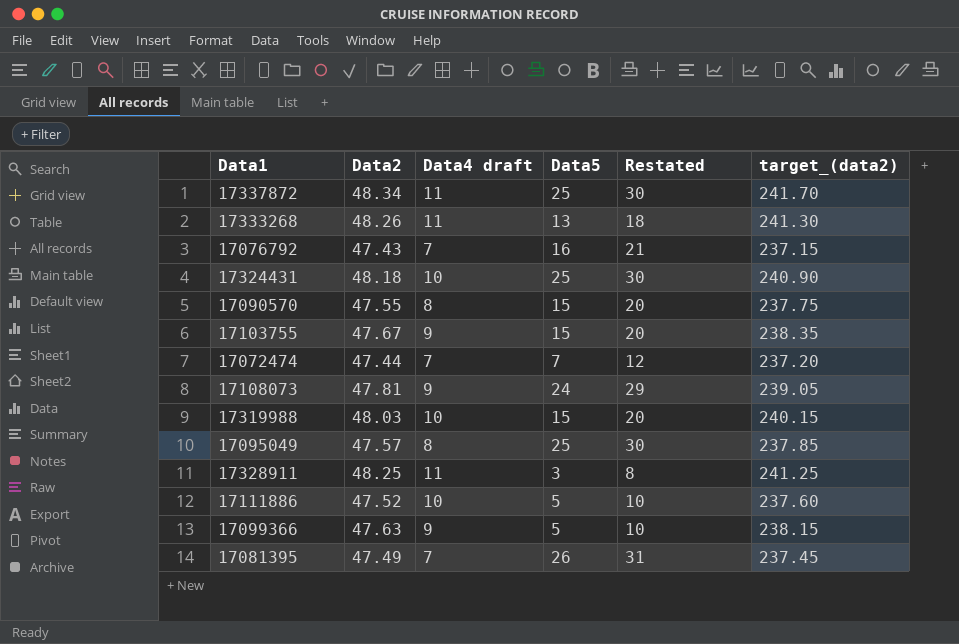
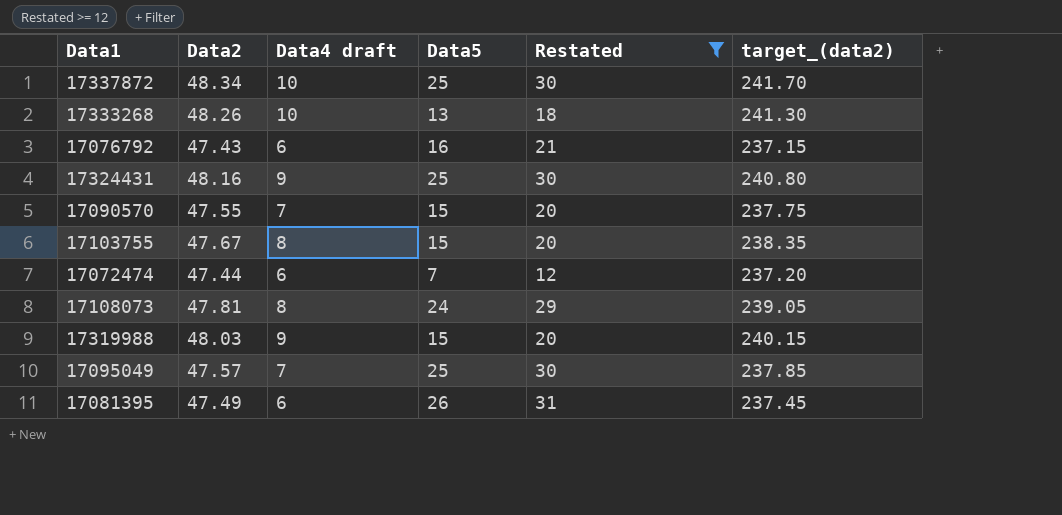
filter: none -> Restated >= 12
17337872 | Data4 draft: 11 -> 10
17333268 | Data4 draft: 11 -> 10
17076792 | Data4 draft: 7 -> 6
17324431 | Data2: 48.18 -> 48.16
17324431 | Data4 draft: 10 -> 9
17324431 | target_(data2): 240.90 -> 240.80
17090570 | Data4 draft: 8 -> 7
17103755 | Data4 draft: 9 -> 8
17072474 | Data4 draft: 7 -> 6
17108073 | Data4 draft: 9 -> 8
17319988 | Data4 draft: 10 -> 9
17095049 | Data4 draft: 8 -> 7
17081395 | Data4 draft: 7 -> 6

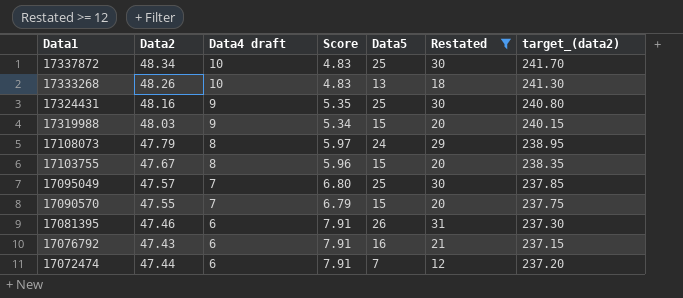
row order: none -> Data1 descending
column Score | formula: none -> [Data2] / [Data4 draft]
17108073 | Data2: 47.81 -> 47.79
17108073 | target_(data2): 239.05 -> 238.95
17081395 | Data2: 47.49 -> 47.46
17081395 | target_(data2): 237.45 -> 237.30

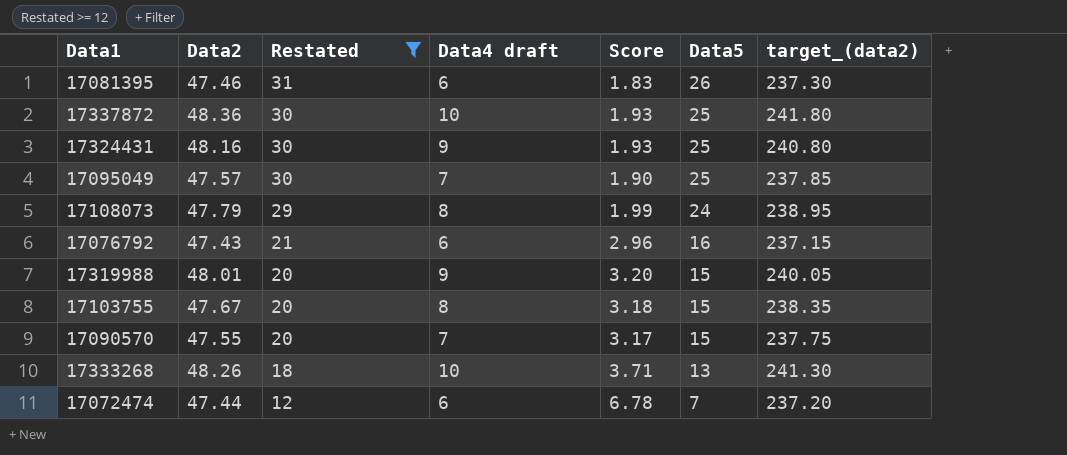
row order: Data1 descending -> Restated descending
column Restated | position: 6 -> 3
column Score | formula: [Data2] / [Data4 draft] -> [Data2] / [Data5]
17337872 | Data2: 48.34 -> 48.36
17337872 | target_(data2): 241.70 -> 241.80
17319988 | Data2: 48.03 -> 48.01
17319988 | target_(data2): 240.15 -> 240.05

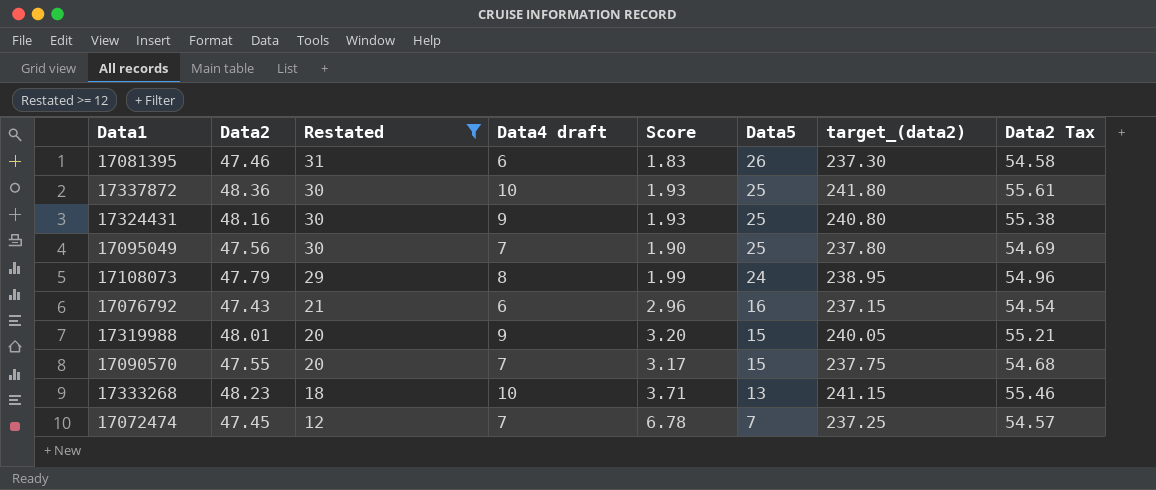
column Data2 Tax | formula: none -> [Data2] * 1.15
row 17103755: 47.67 | 20 | 8 | 3.18 | 15 | 238.35 -> none
17095049 | Data2: 47.57 -> 47.56
17095049 | target_(data2): 237.85 -> 237.80
17333268 | Data2: 48.26 -> 48.23
17333268 | target_(data2): 241.30 -> 241.15
17072474 | Data2: 47.44 -> 47.45
17072474 | Data4 draft: 6 -> 7
17072474 | target_(data2): 237.20 -> 237.25

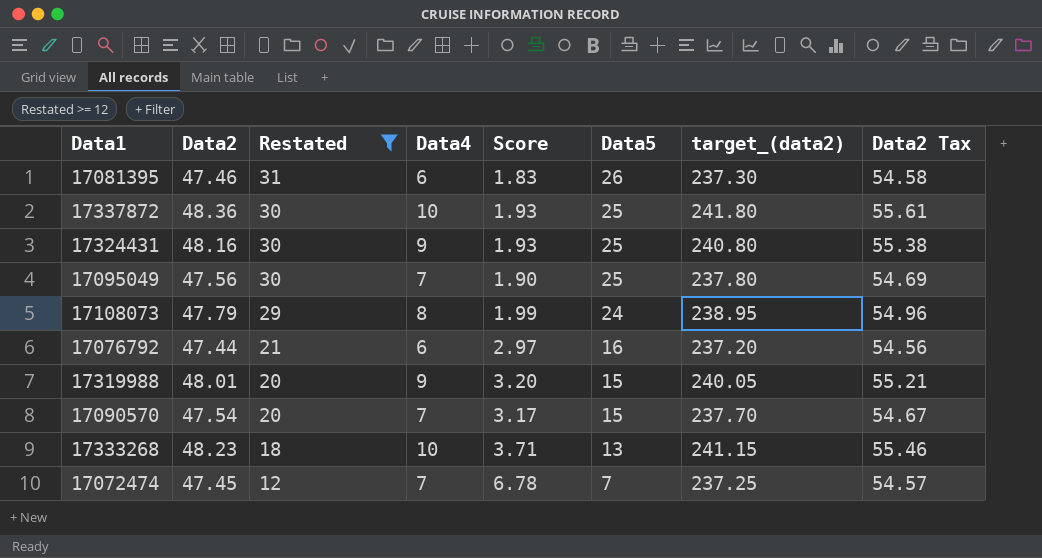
column name: Data4 draft -> Data4
17076792 | Data2: 47.43 -> 47.44
17076792 | Score: 2.96 -> 2.97
17076792 | target_(data2): 237.15 -> 237.20
17076792 | Data2 Tax: 54.54 -> 54.56
17090570 | Data2: 47.55 -> 47.54
17090570 | target_(data2): 237.75 -> 237.70
17090570 | Data2 Tax: 54.68 -> 54.67

